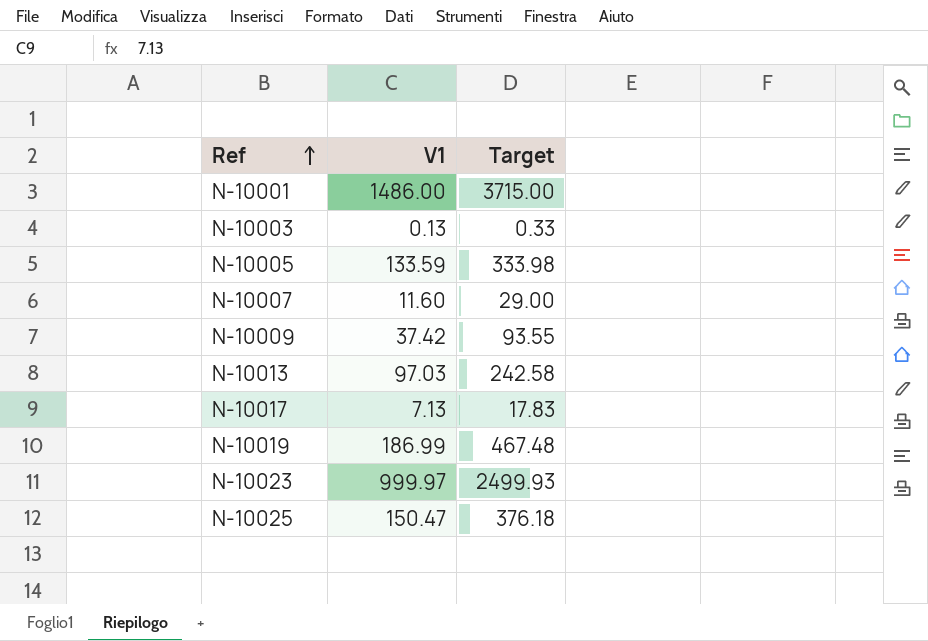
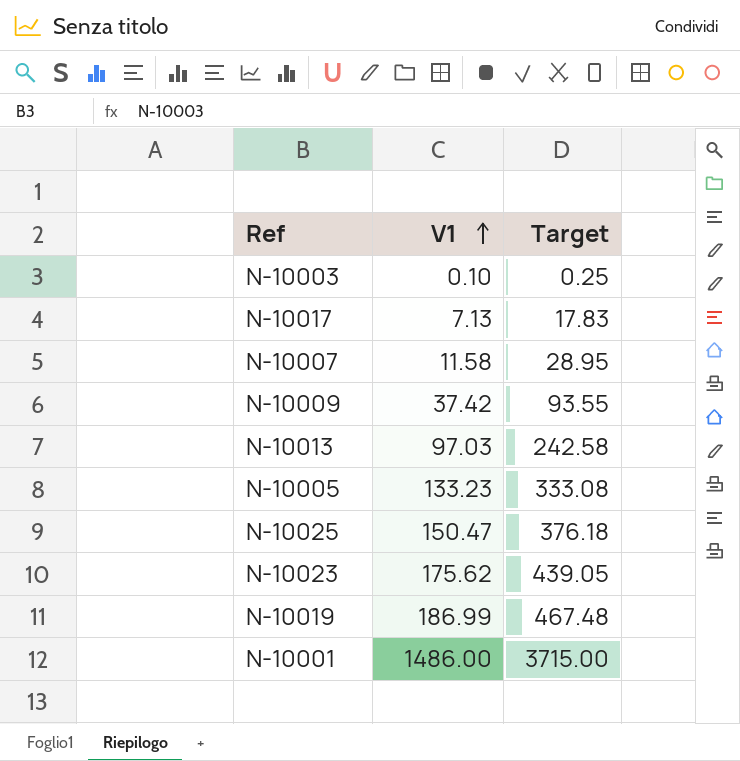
row order: Ref ascending -> V1 ascending
N-10003 | V1: 0.13 -> 0.10
N-10003 | Target: 0.33 -> 0.25
N-10007 | V1: 11.60 -> 11.58
N-10007 | Target: 29.00 -> 28.95
N-10005 | V1: 133.59 -> 133.23
N-10005 | Target: 333.98 -> 333.08
N-10023 | V1: 999.97 -> 175.62
N-10023 | Target: 2499.93 -> 439.05

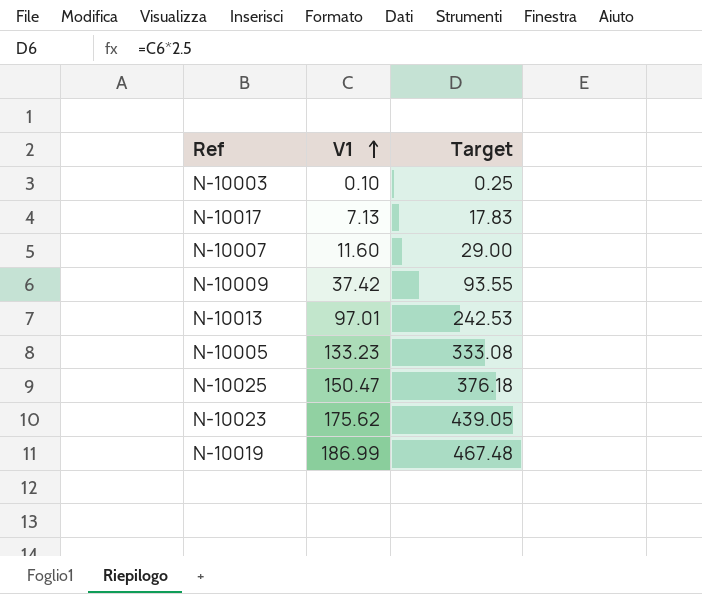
row N-10001: 1486.00 | 3715.00 -> none
N-10007 | V1: 11.58 -> 11.60
N-10007 | Target: 28.95 -> 29.00
N-10013 | V1: 97.03 -> 97.01
N-10013 | Target: 242.58 -> 242.53

